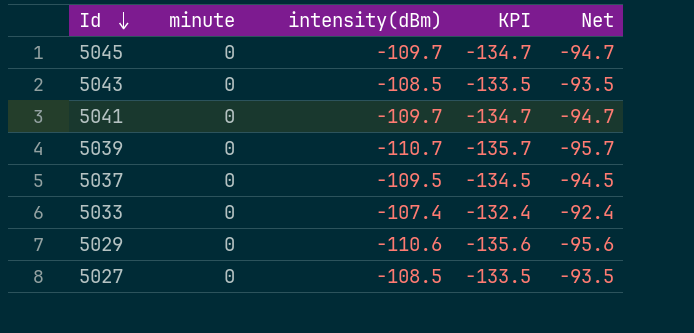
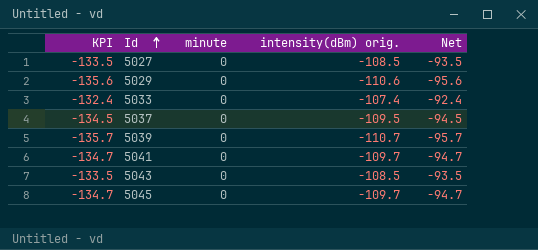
row order: Id descending -> Id ascending
column KPI | position: 4 -> 1
column name: intensity(dBm) -> intensity(dBm) orig.

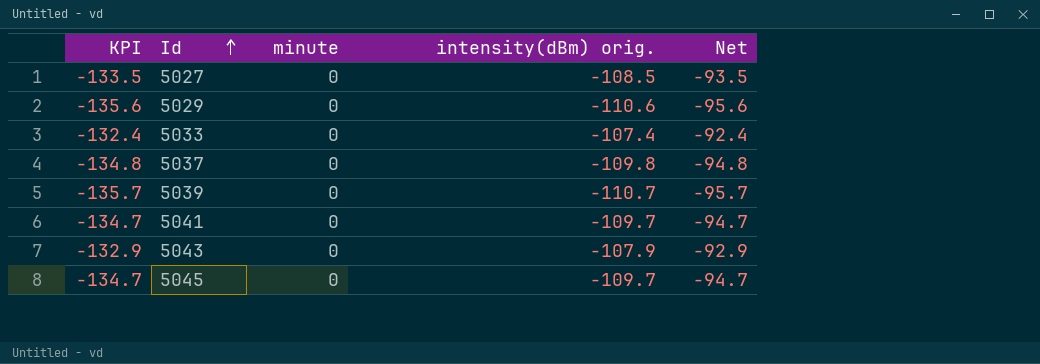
5037 | KPI: -134.5 -> -134.8
5037 | intensity(dBm) orig.: -109.5 -> -109.8
5037 | Net: -94.5 -> -94.8
5043 | KPI: -133.5 -> -132.9
5043 | intensity(dBm) orig.: -108.5 -> -107.9
5043 | Net: -93.5 -> -92.9

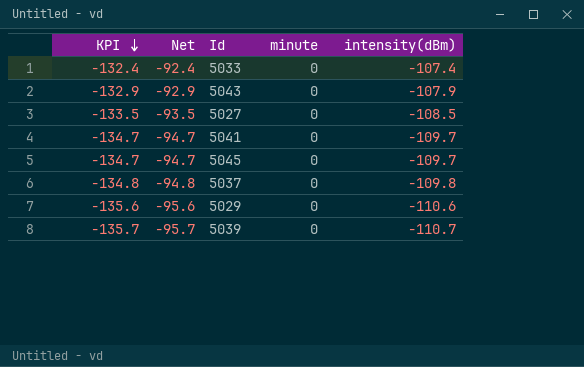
row order: Id ascending -> KPI descending
column Net | position: 5 -> 2
column name: intensity(dBm) orig. -> intensity(dBm)

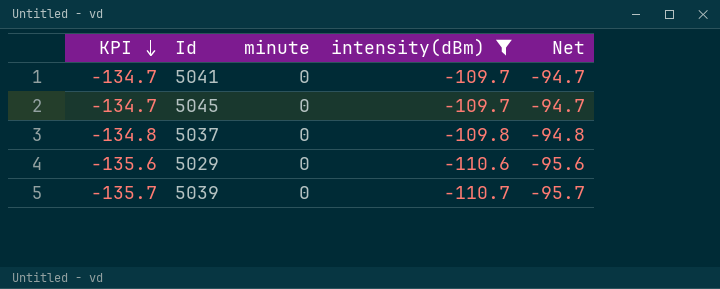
filter: none -> intensity(dBm) <= -109.7
column Net | position: 2 -> 5

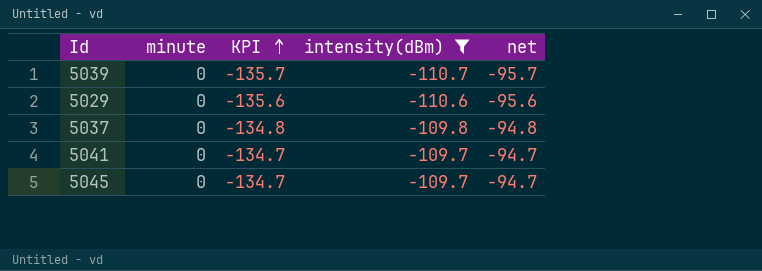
row order: KPI descending -> KPI ascending
column KPI | position: 1 -> 3
column name: Net -> net

